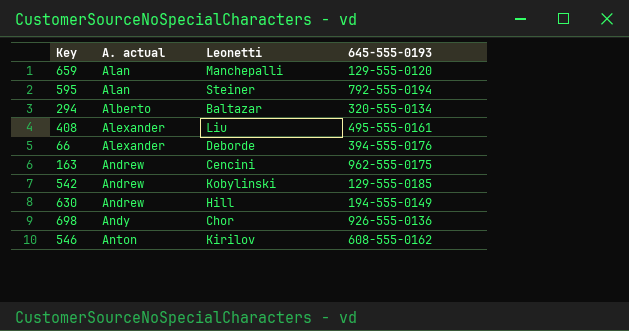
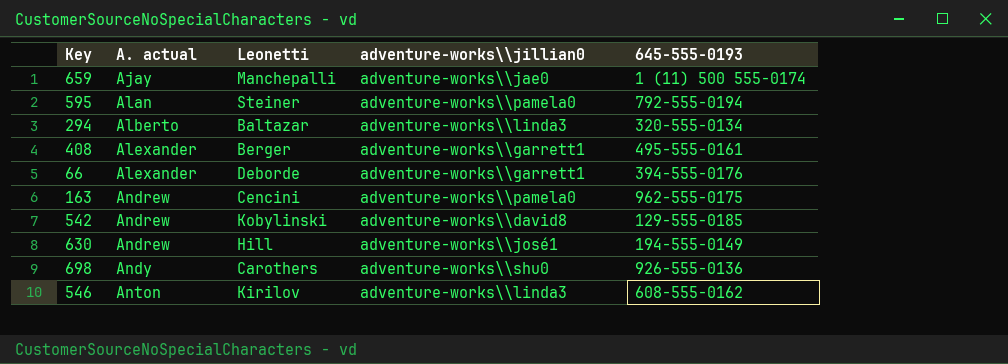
column adventure-works\\jillian0 | position: none -> 4
659 | A. actual: Alan -> Ajay
659 | 645-555-0193: 129-555-0120 -> 1 (11) 500 555-0174
408 | Leonetti: Liu -> Berger
698 | Leonetti: Chor -> Carothers

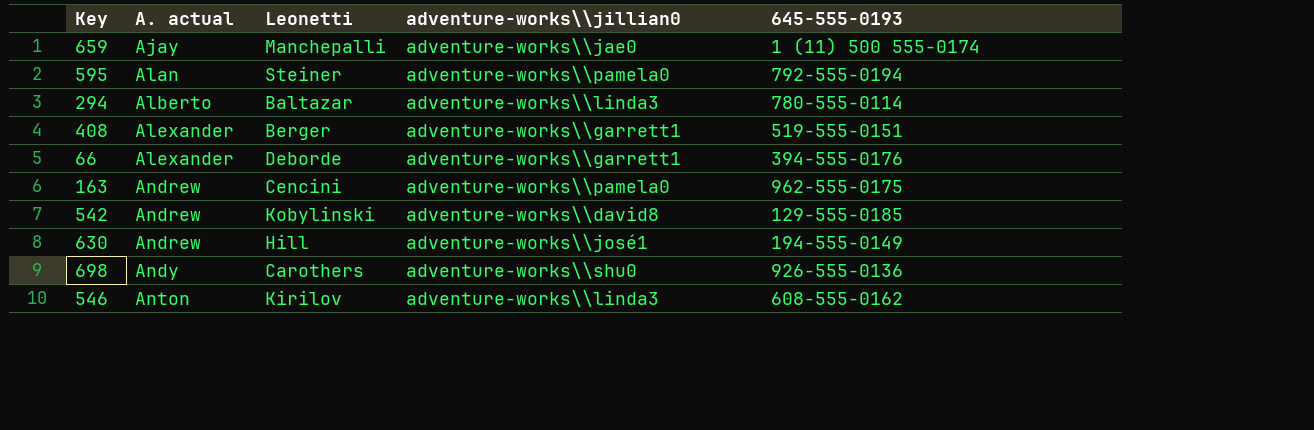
294 | 645-555-0193: 320-555-0134 -> 780-555-0114
408 | 645-555-0193: 495-555-0161 -> 519-555-0151

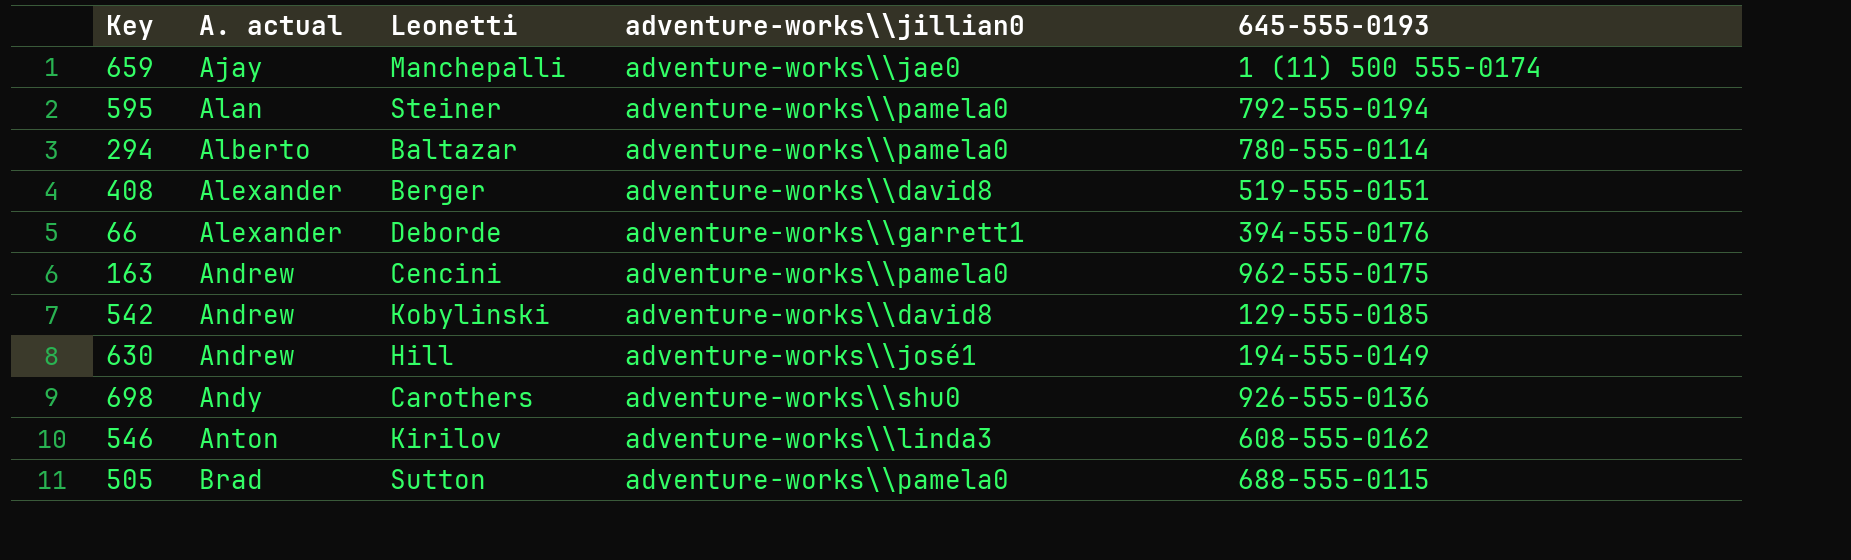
294 | adventure-works\\jillian0: adventure-works\\linda3 -> adventure-works\\pamela0
408 | adventure-works\\jillian0: adventure-works\\garrett1 -> adventure-works\\david8
row 505: none -> Brad | Sutton | adventure-works\\pamela0 | 688-555-0115

